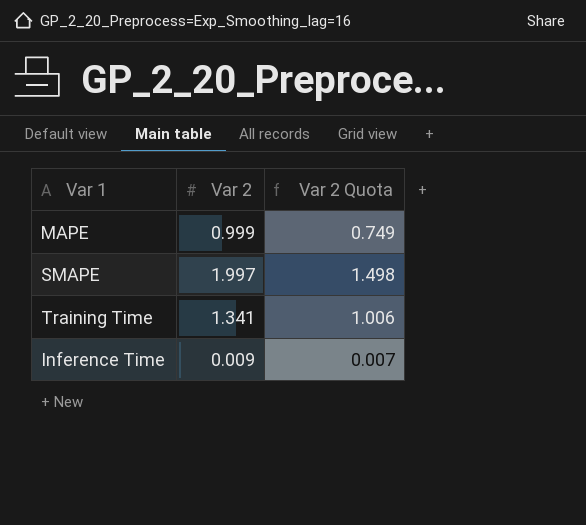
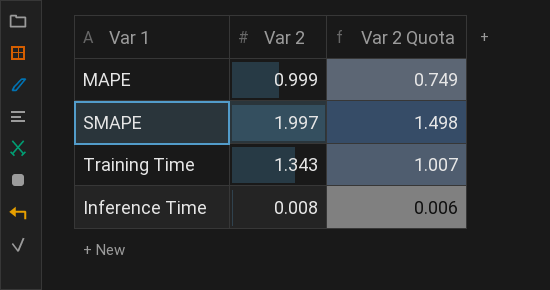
Training Time | Var 2: 1.341 -> 1.343
Training Time | Var 2 Quota: 1.006 -> 1.007
Inference Time | Var 2: 0.009 -> 0.008
Inference Time | Var 2 Quota: 0.007 -> 0.006

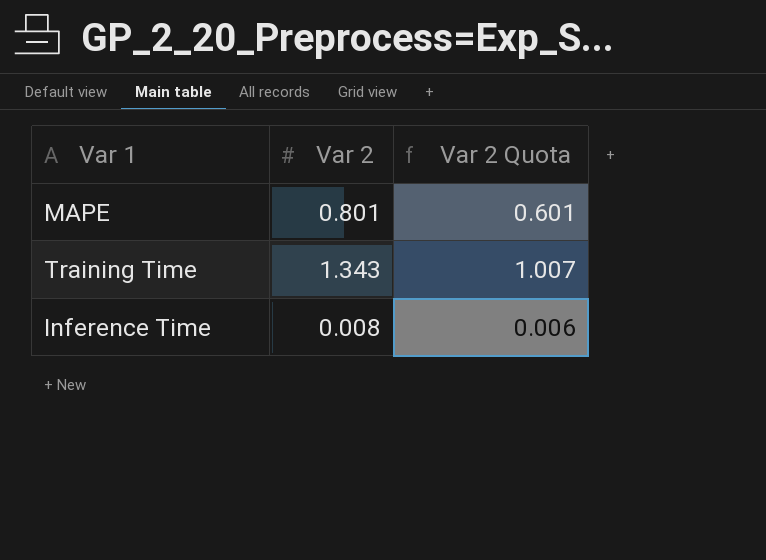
row SMAPE: 1.997 | 1.498 -> none
MAPE | Var 2: 0.999 -> 0.801
MAPE | Var 2 Quota: 0.749 -> 0.601

